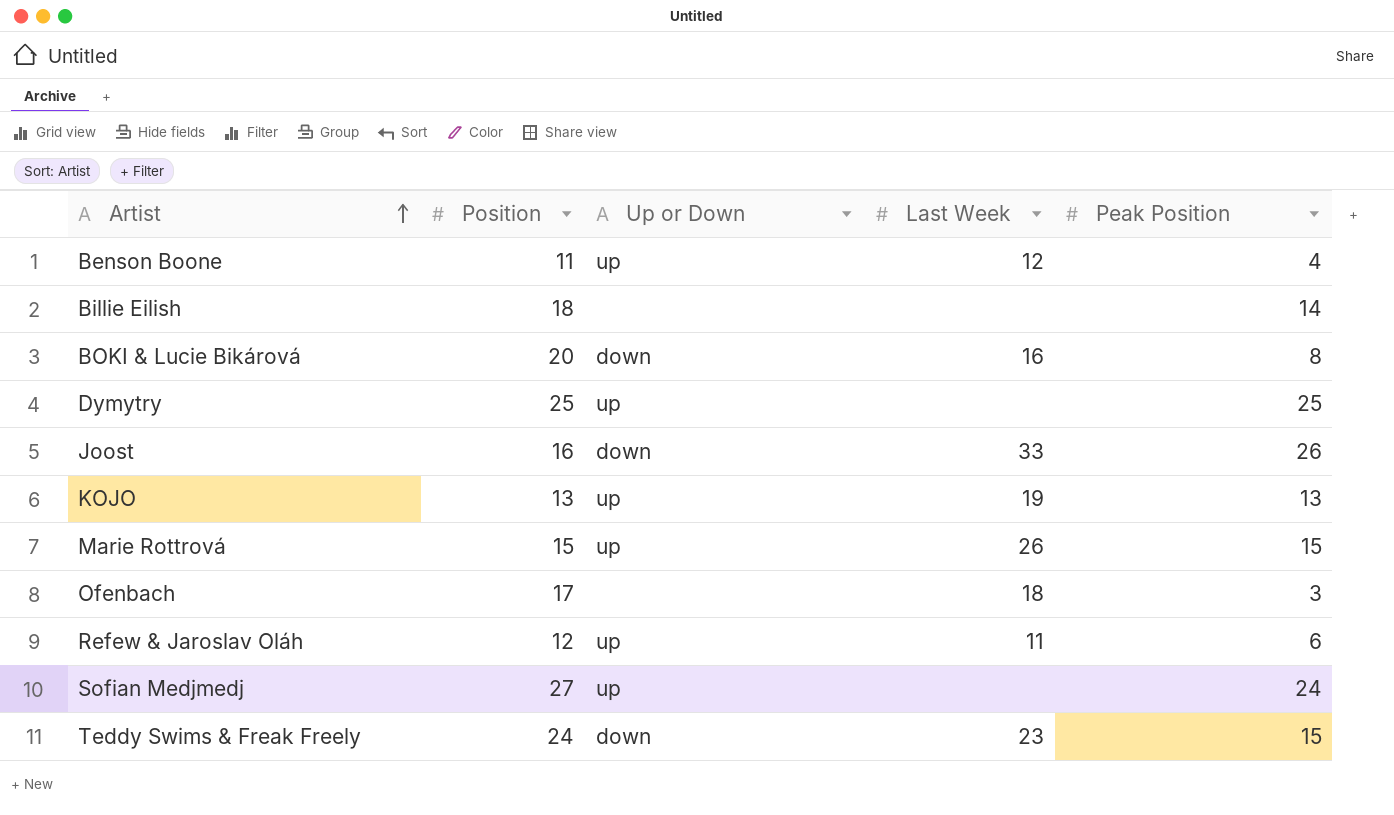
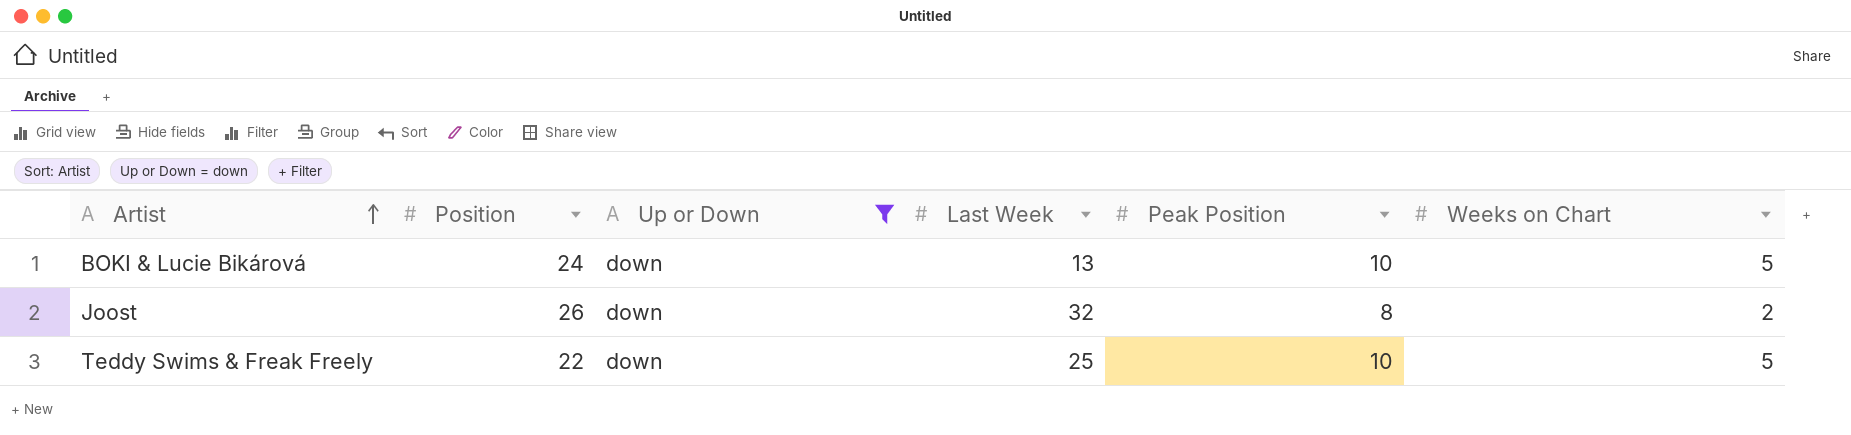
filter: none -> Up or Down = down
column Weeks on Chart | position: none -> 6
BOKI & Lucie Bikárová | Position: 20 -> 24
BOKI & Lucie Bikárová | Last Week: 16 -> 13
BOKI & Lucie Bikárová | Peak Position: 8 -> 10
Joost | Position: 16 -> 26
Joost | Last Week: 33 -> 32
Joost | Peak Position: 26 -> 8
Teddy Swims & Freak Freely | Position: 24 -> 22
Teddy Swims & Freak Freely | Last Week: 23 -> 25
Teddy Swims & Freak Freely | Peak Position: 15 -> 10

